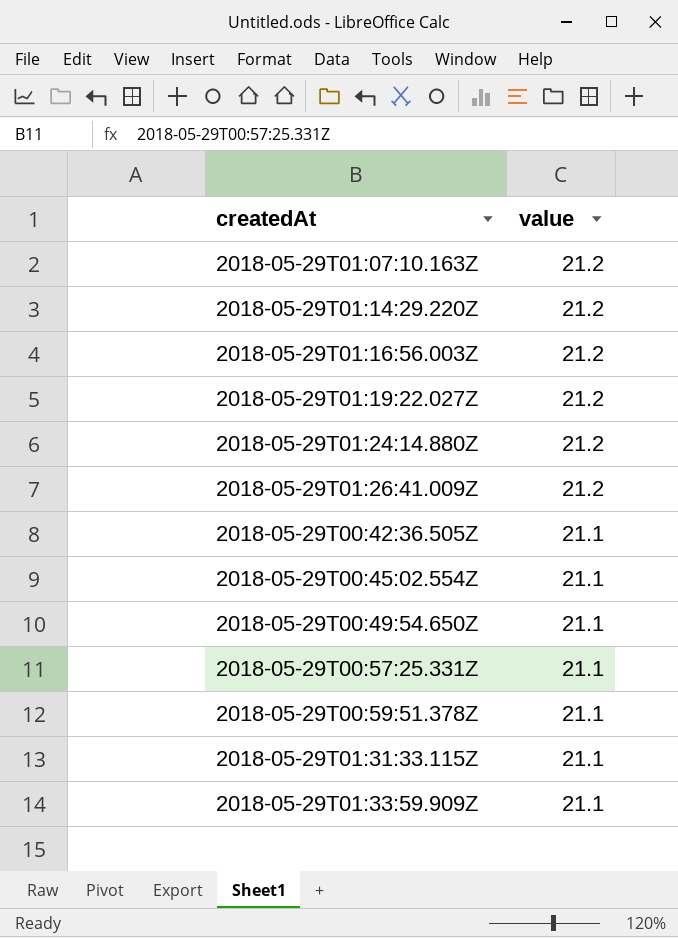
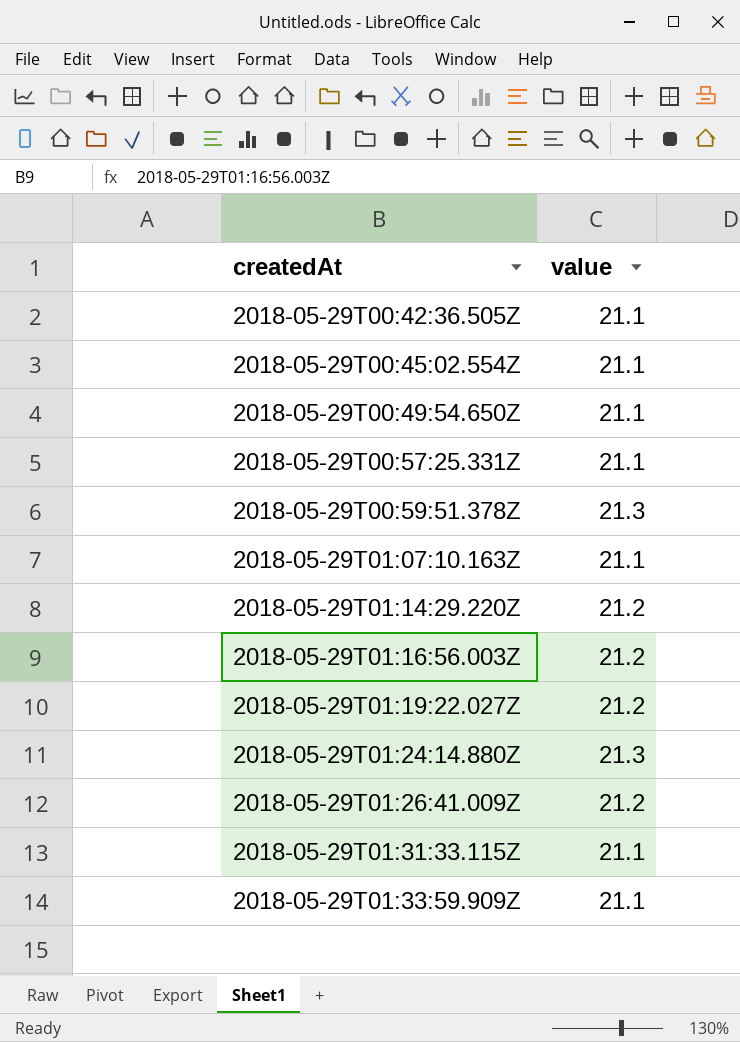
row order: value descending -> createdAt ascending
2018-05-29T00:59:51.378Z | value: 21.1 -> 21.3
2018-05-29T01:07:10.163Z | value: 21.2 -> 21.1
2018-05-29T01:24:14.880Z | value: 21.2 -> 21.3

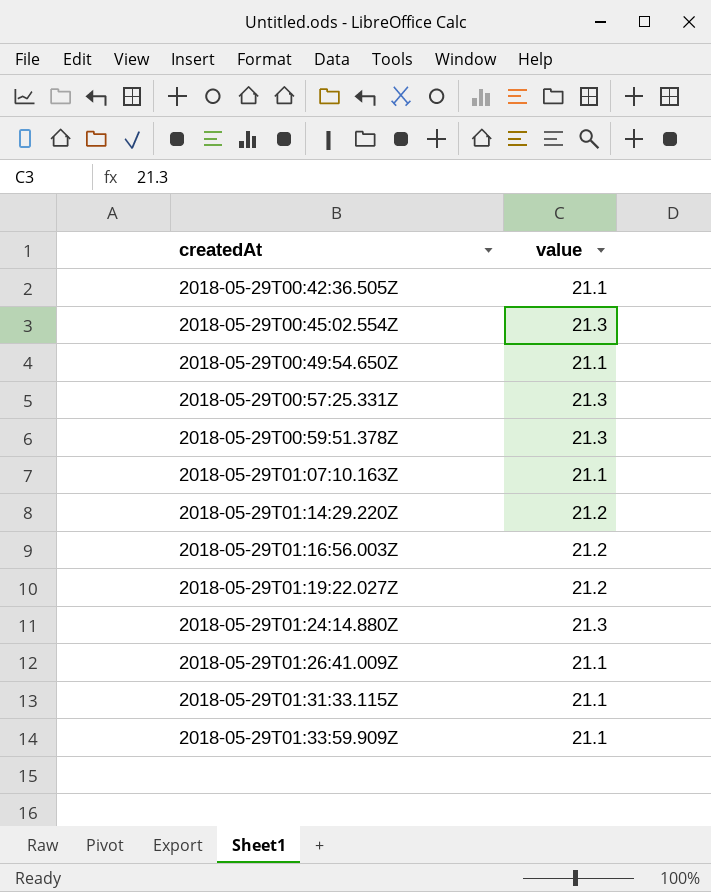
2018-05-29T00:45:02.554Z | value: 21.1 -> 21.3
2018-05-29T00:57:25.331Z | value: 21.1 -> 21.3
2018-05-29T01:26:41.009Z | value: 21.2 -> 21.1

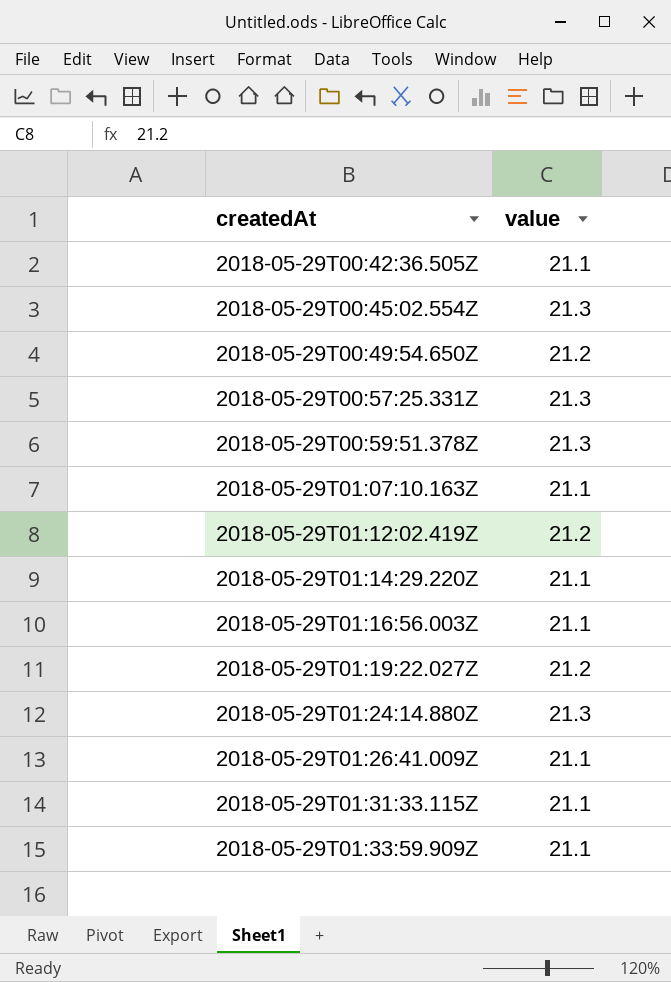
2018-05-29T00:49:54.650Z | value: 21.1 -> 21.2
row 2018-05-29T01:12:02.419Z: none -> 21.2
2018-05-29T01:14:29.220Z | value: 21.2 -> 21.1
2018-05-29T01:16:56.003Z | value: 21.2 -> 21.1

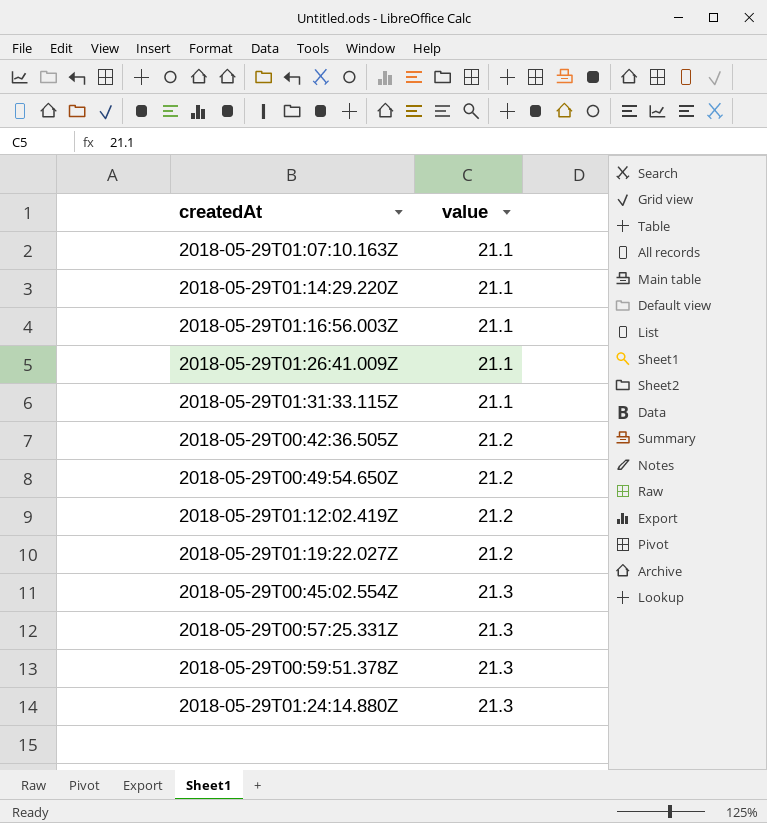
row order: createdAt ascending -> value ascending
row 2018-05-29T01:33:59.909Z: 21.1 -> none
2018-05-29T00:42:36.505Z | value: 21.1 -> 21.2

